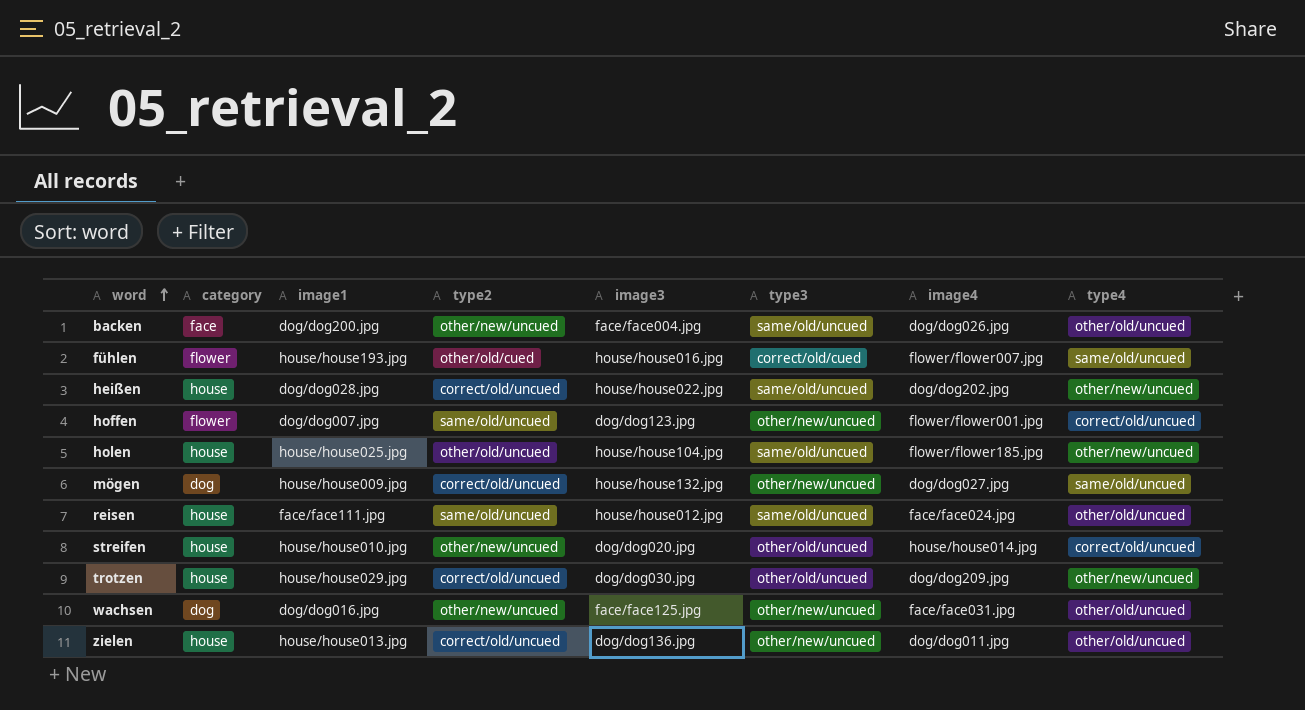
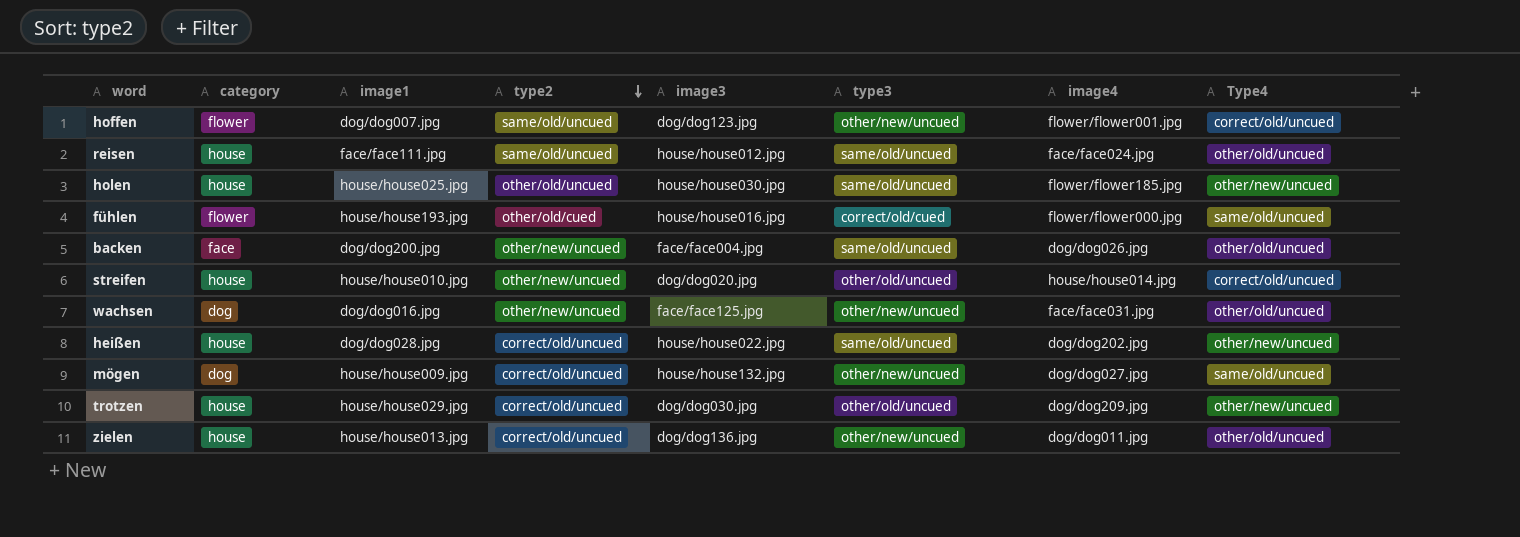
row order: word ascending -> type2 descending
column name: type4 -> Type4
holen | image3: house/house104.jpg -> house/house030.jpg
fühlen | image4: flower/flower007.jpg -> flower/flower000.jpg

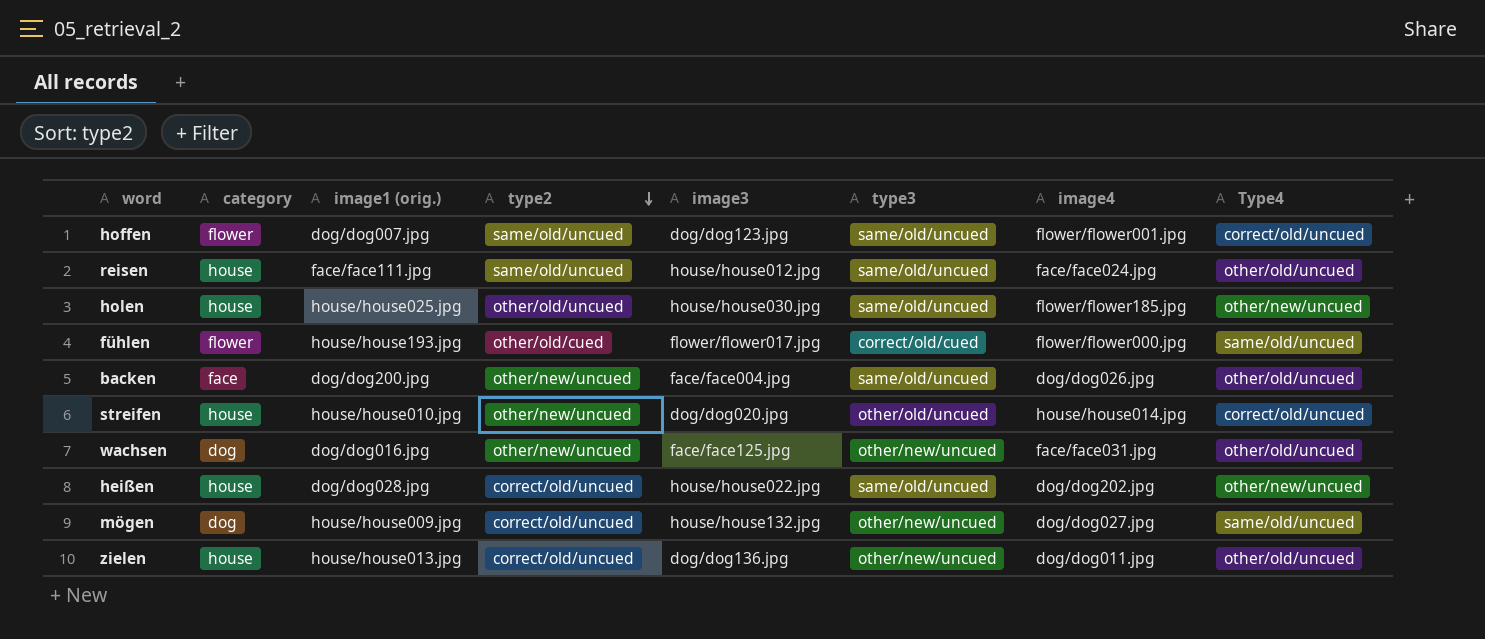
column name: image1 -> image1 (orig.)
row trotzen: house | house/house029.jpg | correct/old/uncued | dog/dog030.jpg | other/old/uncued | dog/dog209.jpg | other/new/uncued -> none
hoffen | type3: other/new/uncued -> same/old/uncued
fühlen | image3: house/house016.jpg -> flower/flower017.jpg

